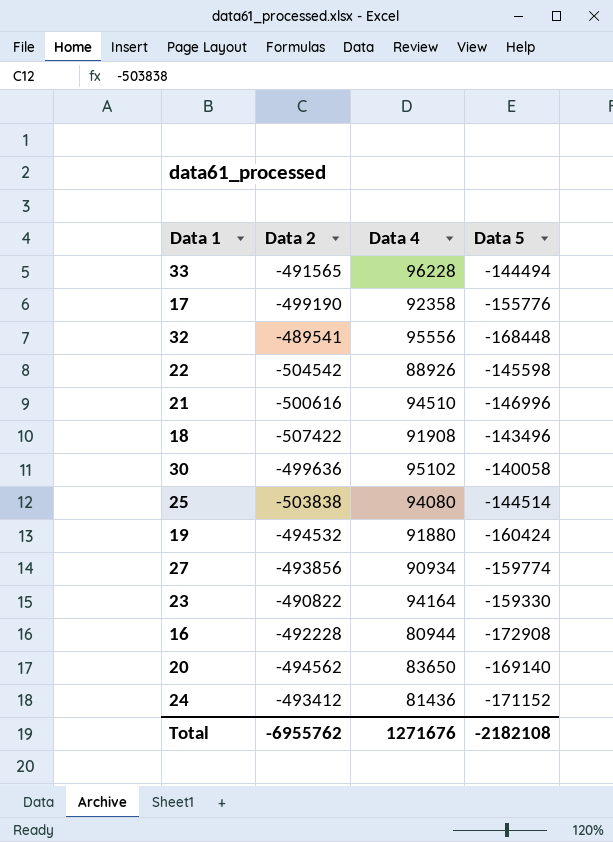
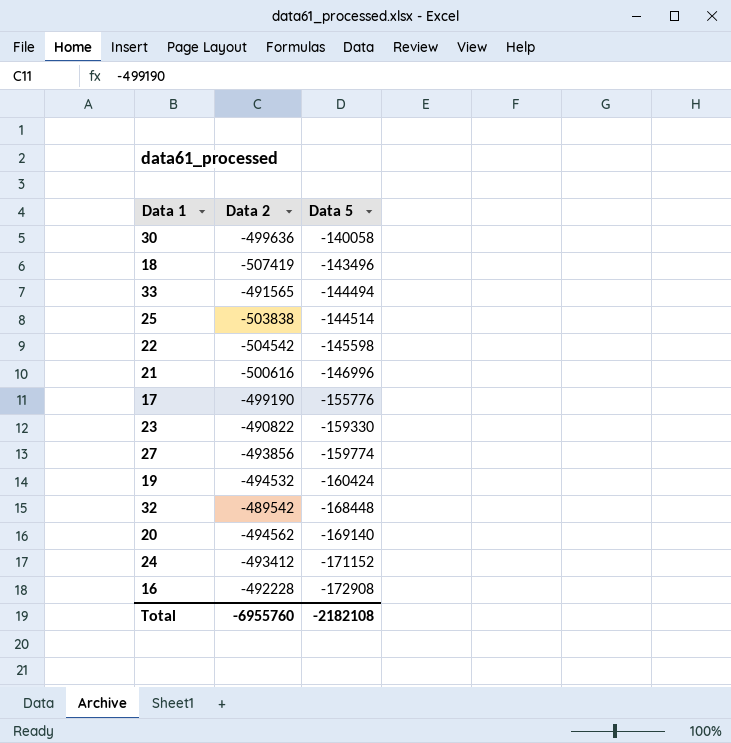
row order: none -> Data 5 descending
column Data 4 | position: 3 -> none
18 | Data 2: -507422 -> -507419
32 | Data 2: -489541 -> -489542
Total | Data 2: -6955762 -> -6955760

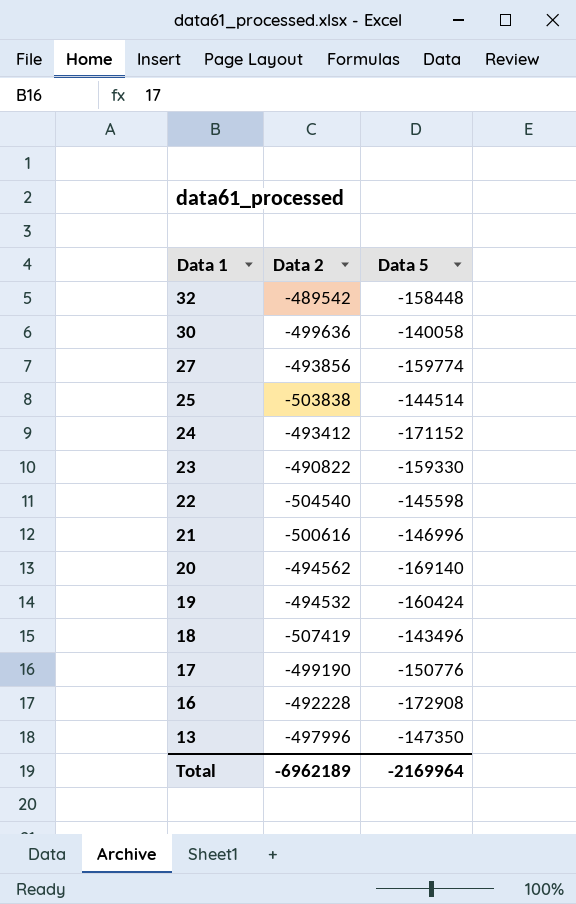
row order: Data 5 descending -> Data 1 descending
row 33: -491565 | -144494 -> none
32 | Data 5: -168448 -> -158448
22 | Data 2: -504542 -> -504540
17 | Data 5: -155776 -> -150776
row 13: none -> -497996 | -147350
Total | Data 2: -6955760 -> -6962189
Total | Data 5: -2182108 -> -2169964

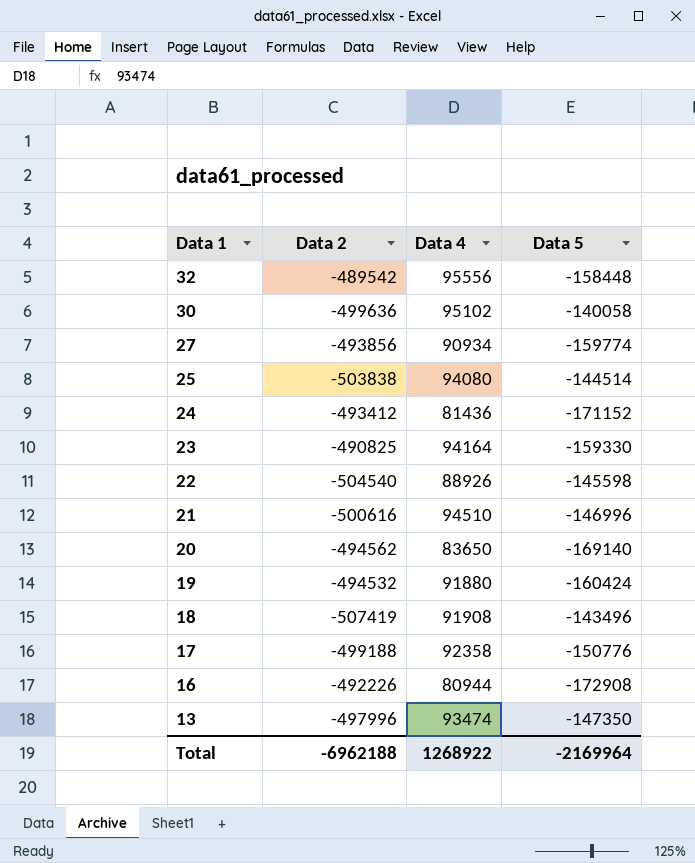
column Data 4 | position: none -> 3
23 | Data 2: -490822 -> -490825
17 | Data 2: -499190 -> -499188
16 | Data 2: -492228 -> -492226
Total | Data 2: -6962189 -> -6962188

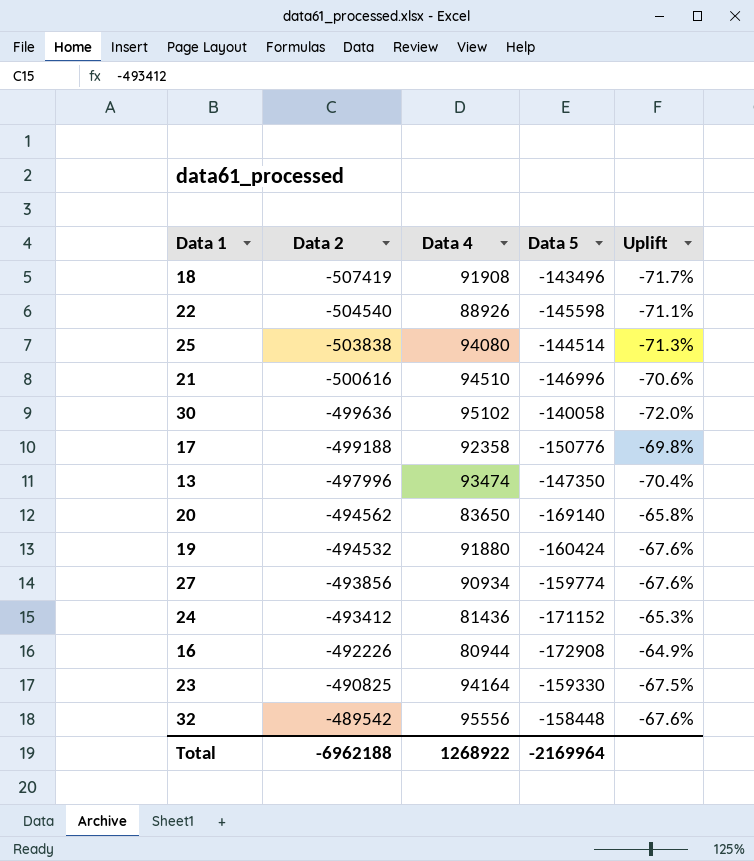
row order: Data 1 descending -> Data 2 ascending
column Uplift | formula: none -> ([Data 5] - [Data 2]) / [Data 2]

